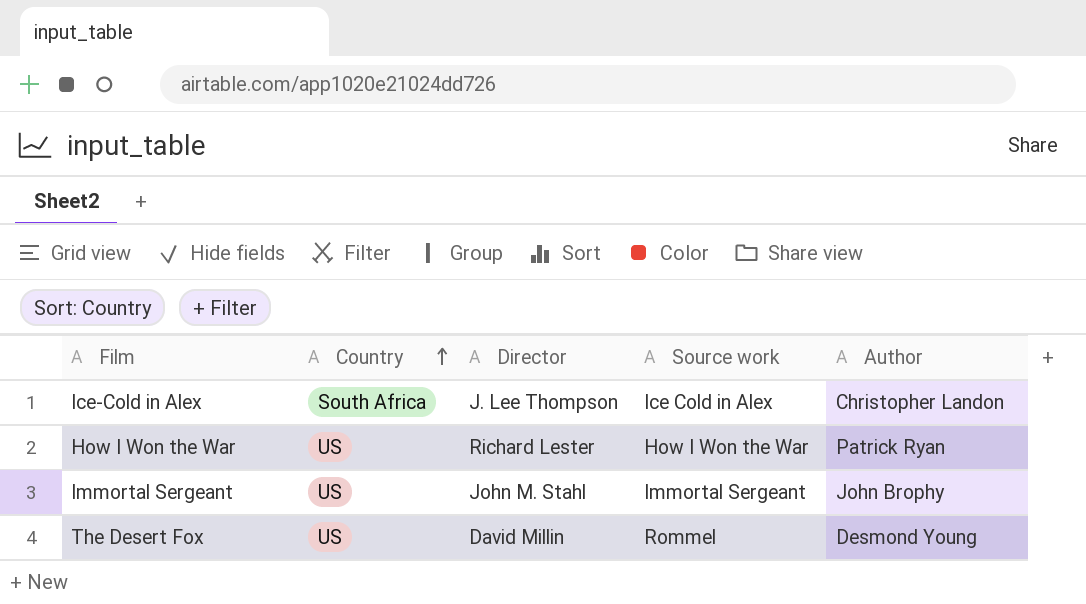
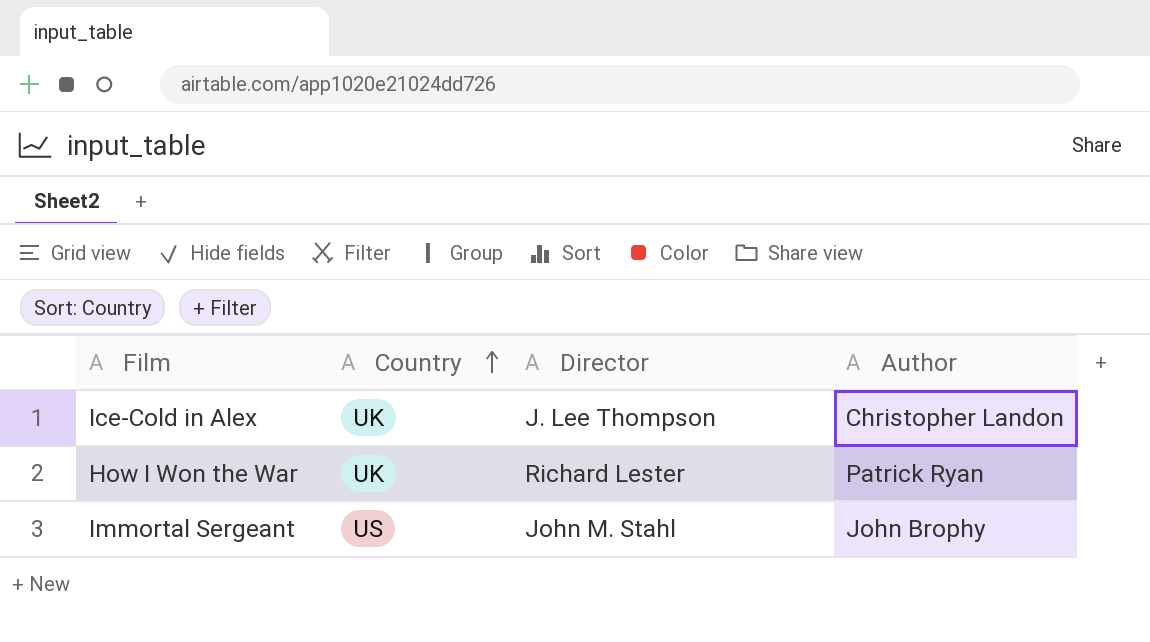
column Source work | position: 4 -> none
row The Desert Fox: US | David Millin | Rommel | Desmond Young -> none
Ice-Cold in Alex | Country: South Africa -> UK
How I Won the War | Country: US -> UK

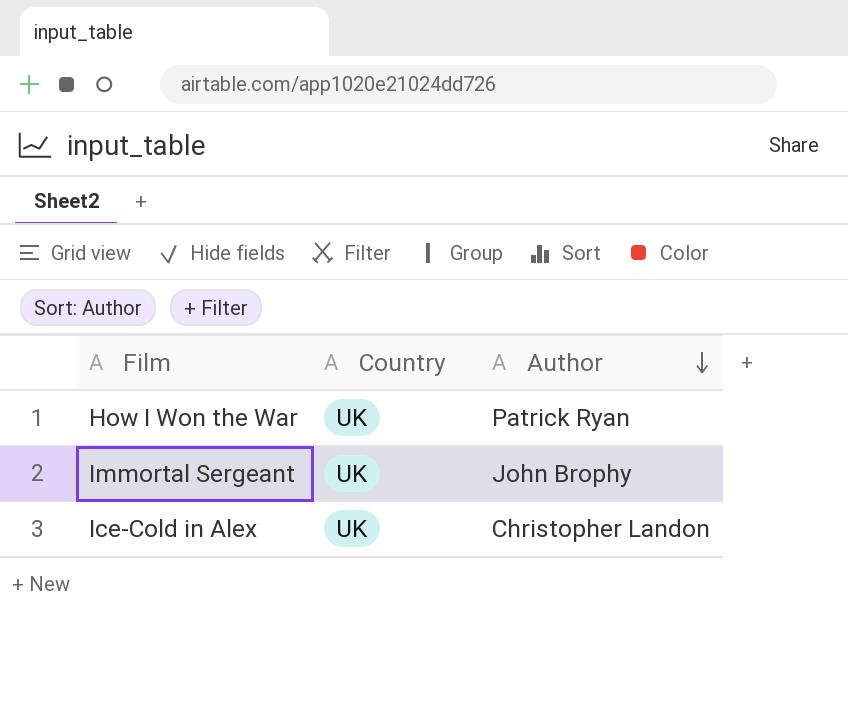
row order: Country ascending -> Author descending
column Director | position: 3 -> none
Immortal Sergeant | Country: US -> UK

